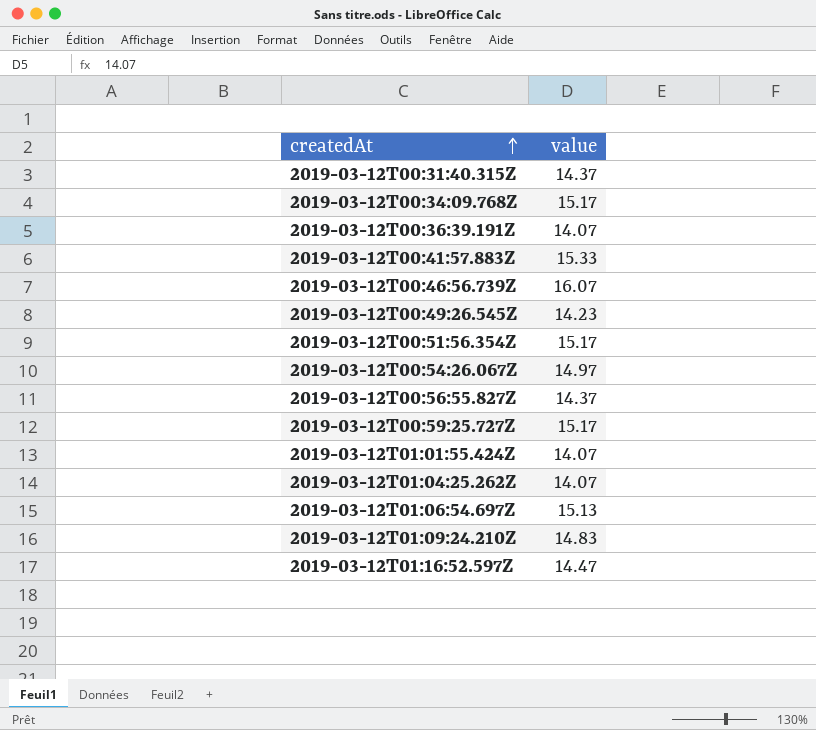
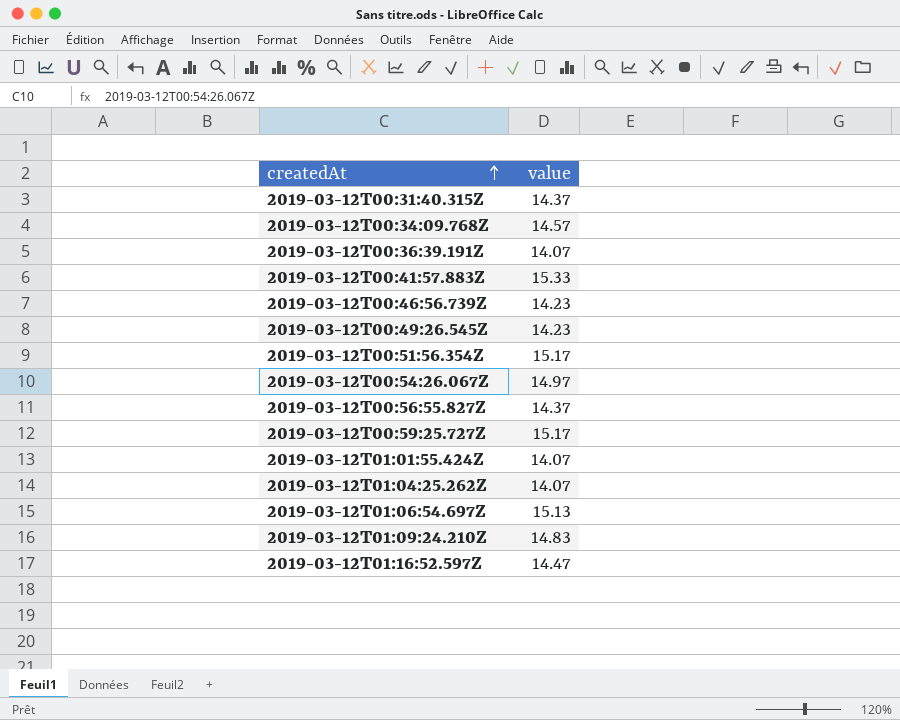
2019-03-12T00:34:09.768Z | value: 15.17 -> 14.57
2019-03-12T00:46:56.739Z | value: 16.07 -> 14.23

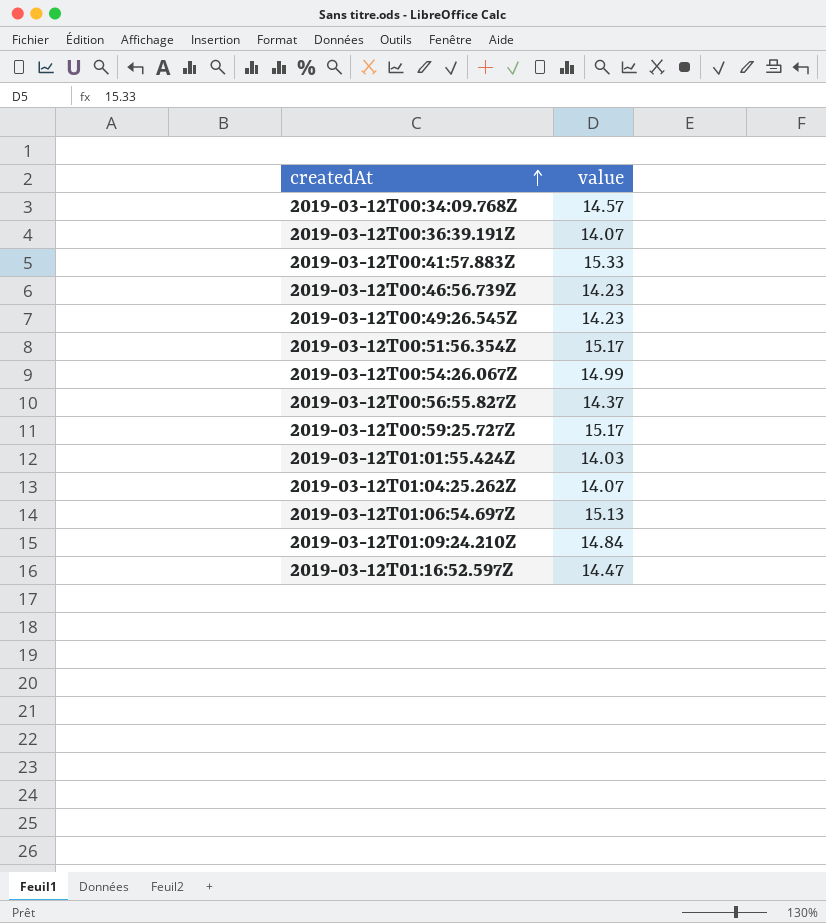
row 2019-03-12T00:31:40.315Z: 14.37 -> none
2019-03-12T00:54:26.067Z | value: 14.97 -> 14.99
2019-03-12T01:01:55.424Z | value: 14.07 -> 14.03
2019-03-12T01:09:24.210Z | value: 14.83 -> 14.84

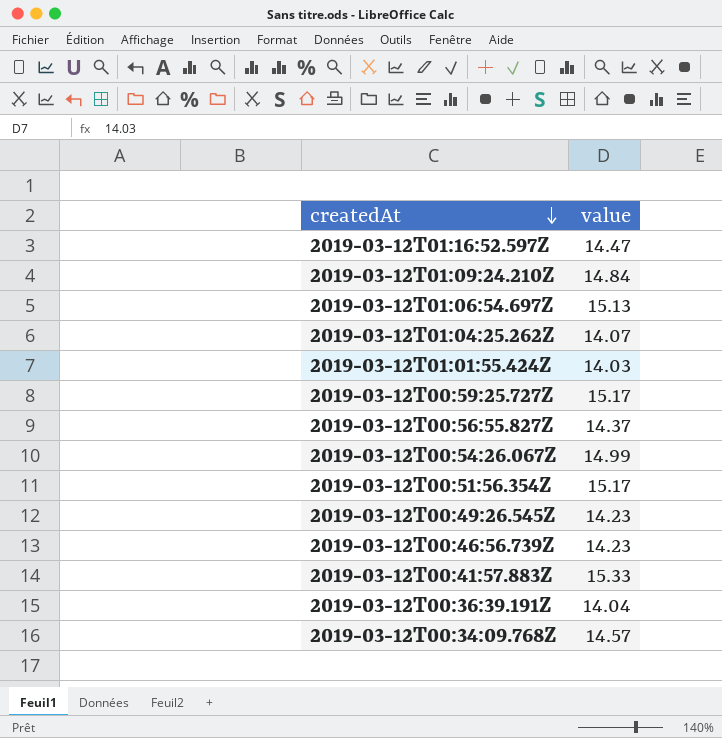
row order: createdAt ascending -> createdAt descending
2019-03-12T00:36:39.191Z | value: 14.07 -> 14.04

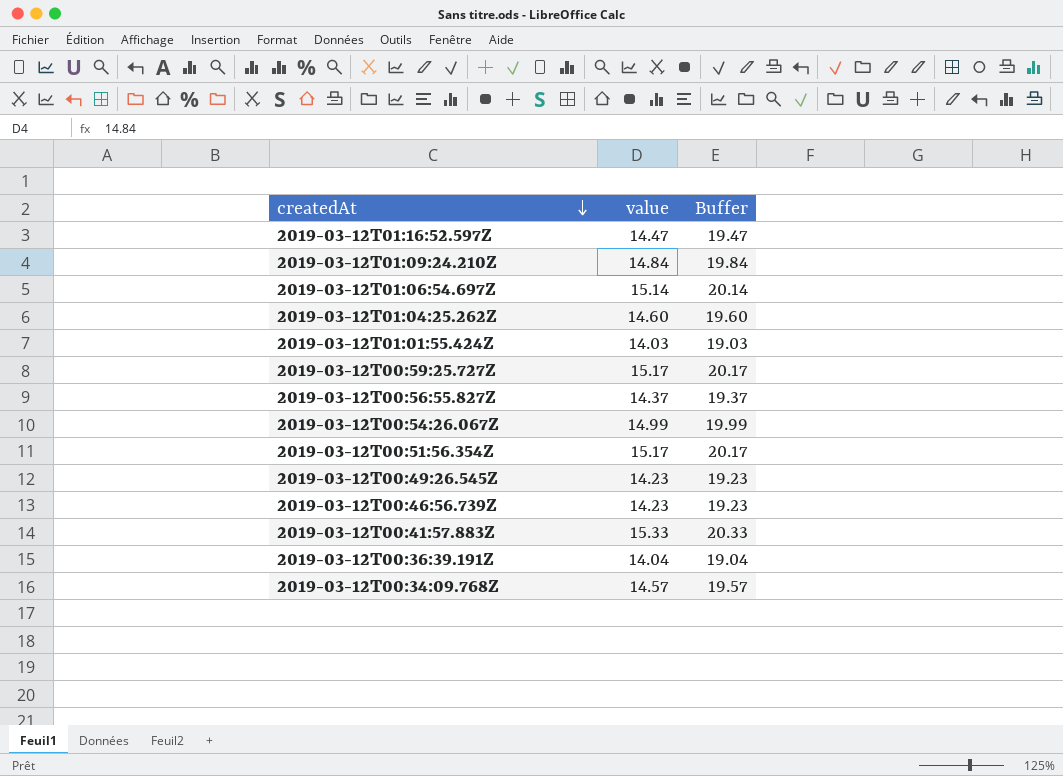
column Buffer | formula: none -> [value] + 5
2019-03-12T01:06:54.697Z | value: 15.13 -> 15.14
2019-03-12T01:04:25.262Z | value: 14.07 -> 14.60

